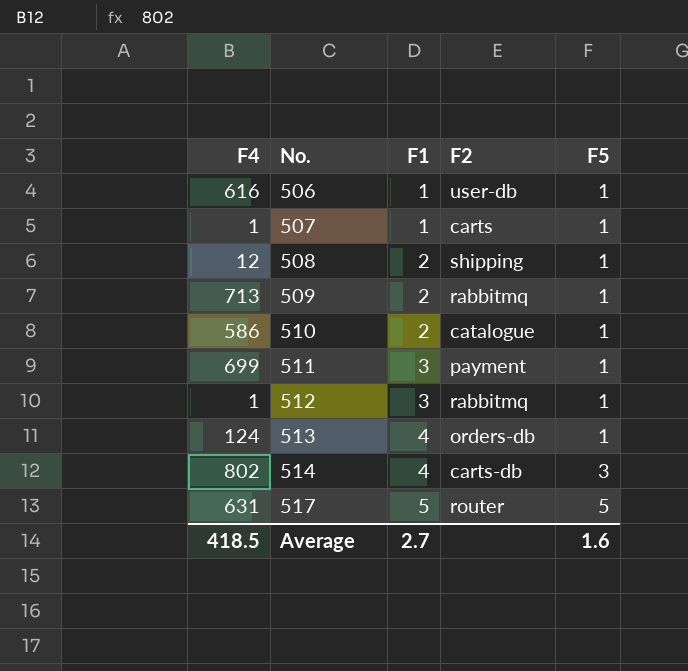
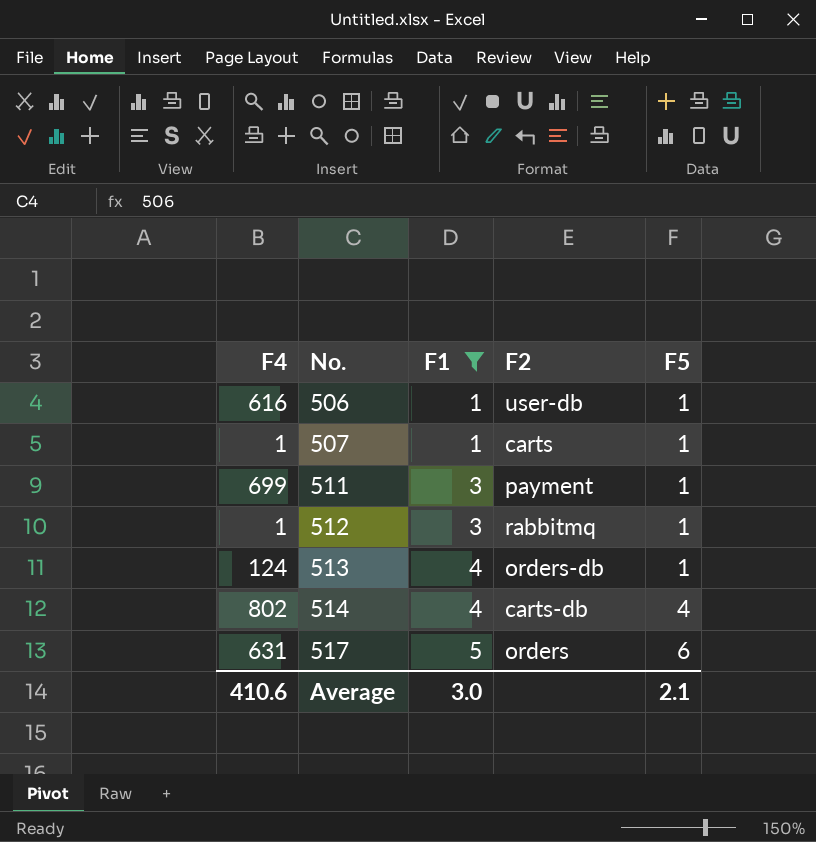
filter: none -> F1 != 2
514 | F5: 3 -> 4
517 | F2: router -> orders
517 | F5: 5 -> 6
Average | F4: 418.5 -> 410.6
Average | F1: 2.7 -> 3.0
Average | F5: 1.6 -> 2.1

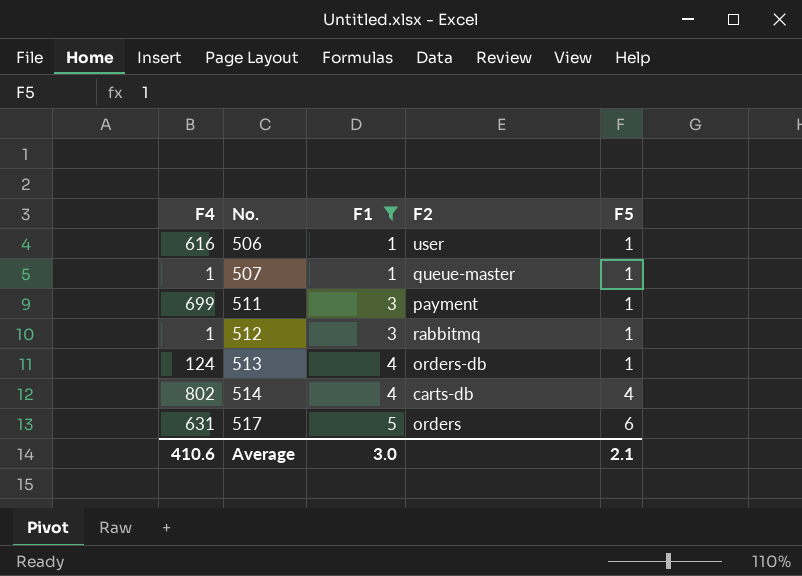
506 | F2: user-db -> user
507 | F2: carts -> queue-master

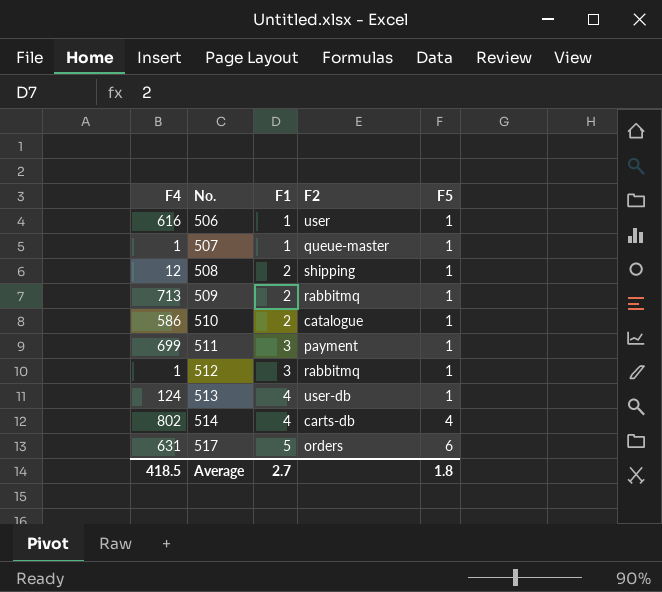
filter: F1 != 2 -> none
513 | F2: orders-db -> user-db
Average | F4: 410.6 -> 418.5
Average | F1: 3.0 -> 2.7
Average | F5: 2.1 -> 1.8

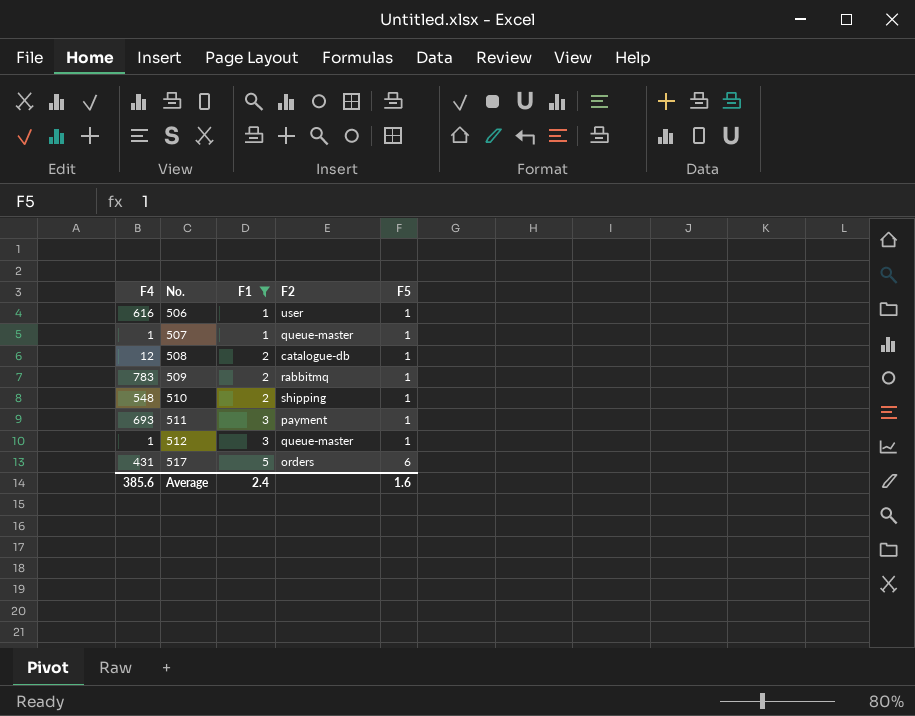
filter: none -> F1 != 4
508 | F2: shipping -> catalogue-db
509 | F4: 713 -> 783
510 | F4: 586 -> 548
510 | F2: catalogue -> shipping
511 | F4: 699 -> 693
512 | F2: rabbitmq -> queue-master
517 | F4: 631 -> 431
Average | F4: 418.5 -> 385.6
Average | F1: 2.7 -> 2.4
Average | F5: 1.8 -> 1.6

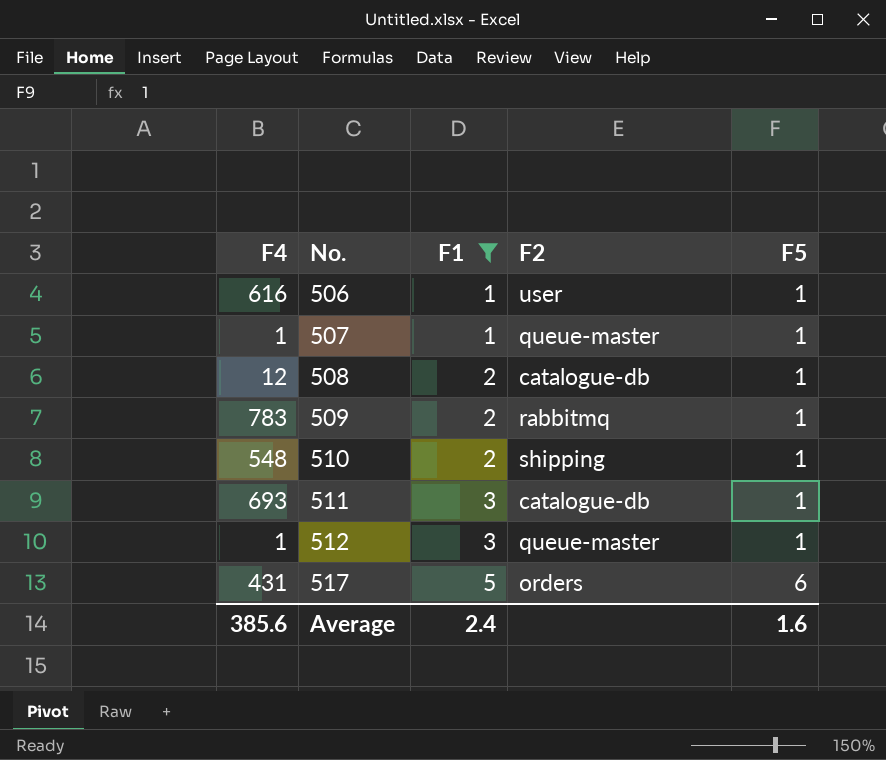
511 | F2: payment -> catalogue-db

